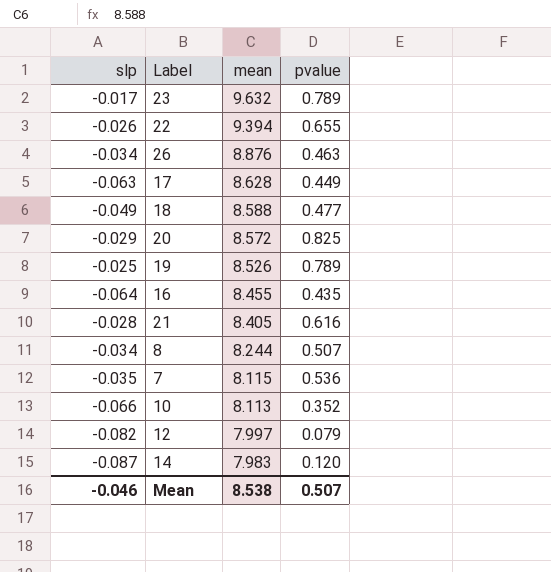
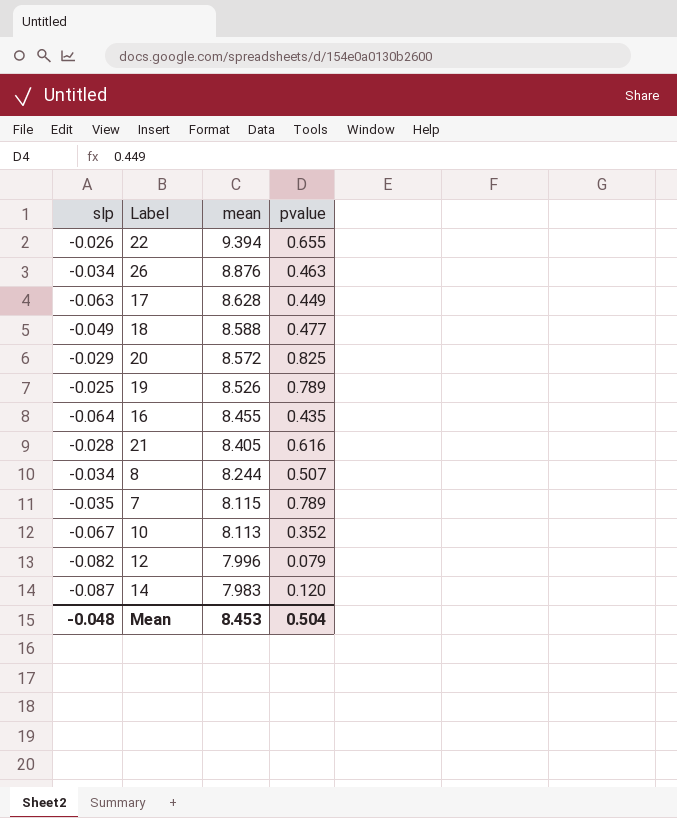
row 23: -0.017 | 9.632 | 0.789 -> none
7 | pvalue: 0.536 -> 0.789
10 | slp: -0.066 -> -0.067
12 | mean: 7.997 -> 7.996
Mean | slp: -0.046 -> -0.048
Mean | mean: 8.538 -> 8.453
Mean | pvalue: 0.507 -> 0.504

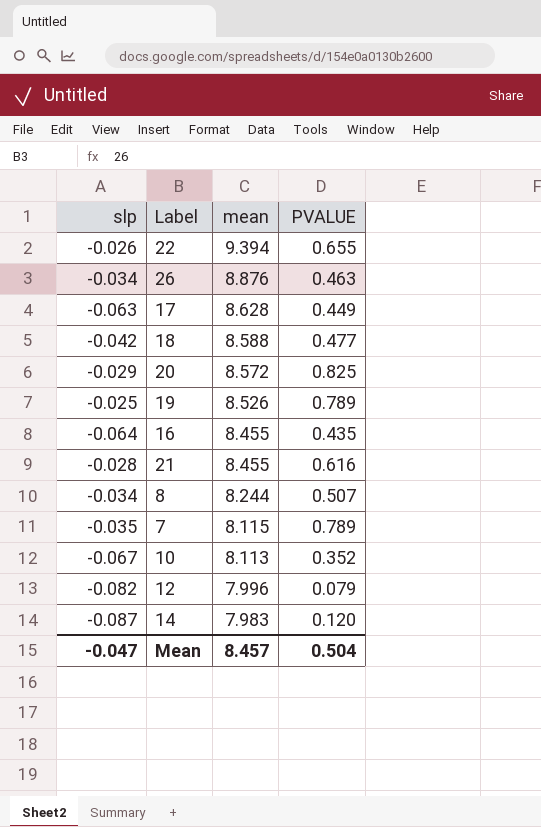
column name: pvalue -> PVALUE
18 | slp: -0.049 -> -0.042
21 | mean: 8.405 -> 8.455
Mean | slp: -0.048 -> -0.047
Mean | mean: 8.453 -> 8.457

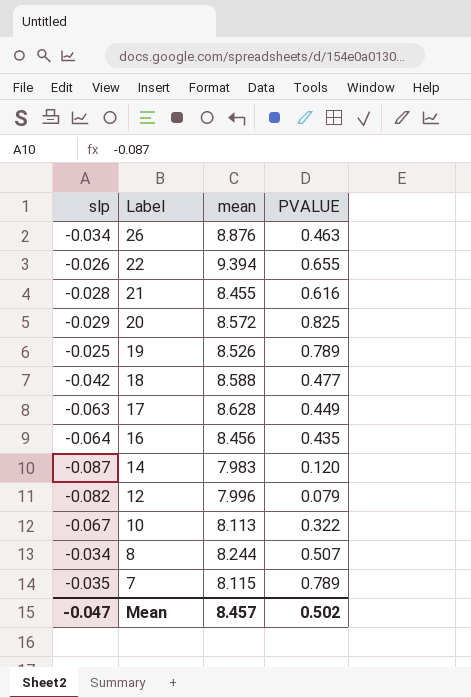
row order: mean descending -> Label descending
16 | mean: 8.455 -> 8.456
10 | PVALUE: 0.352 -> 0.322
Mean | PVALUE: 0.504 -> 0.502

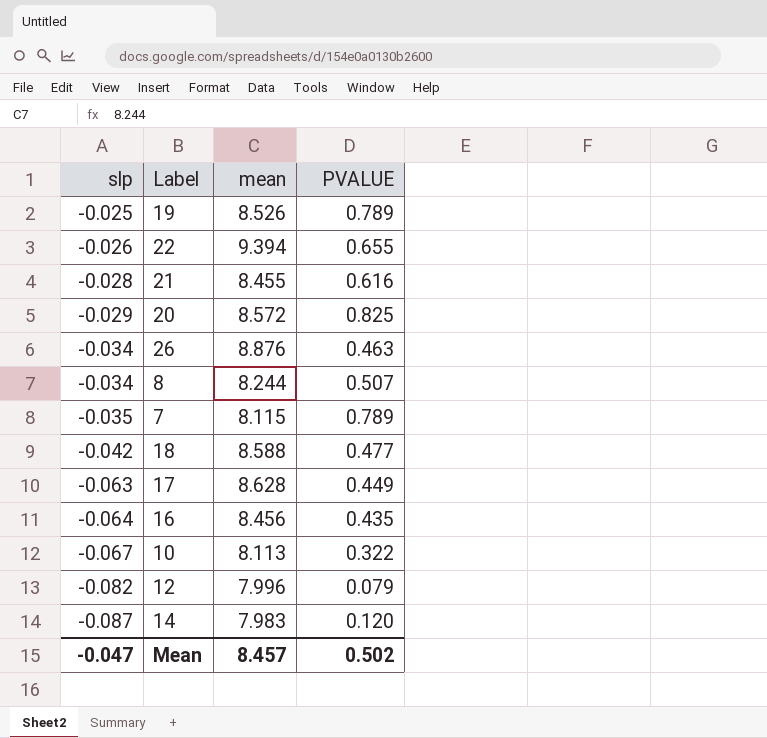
row order: Label descending -> slp descending

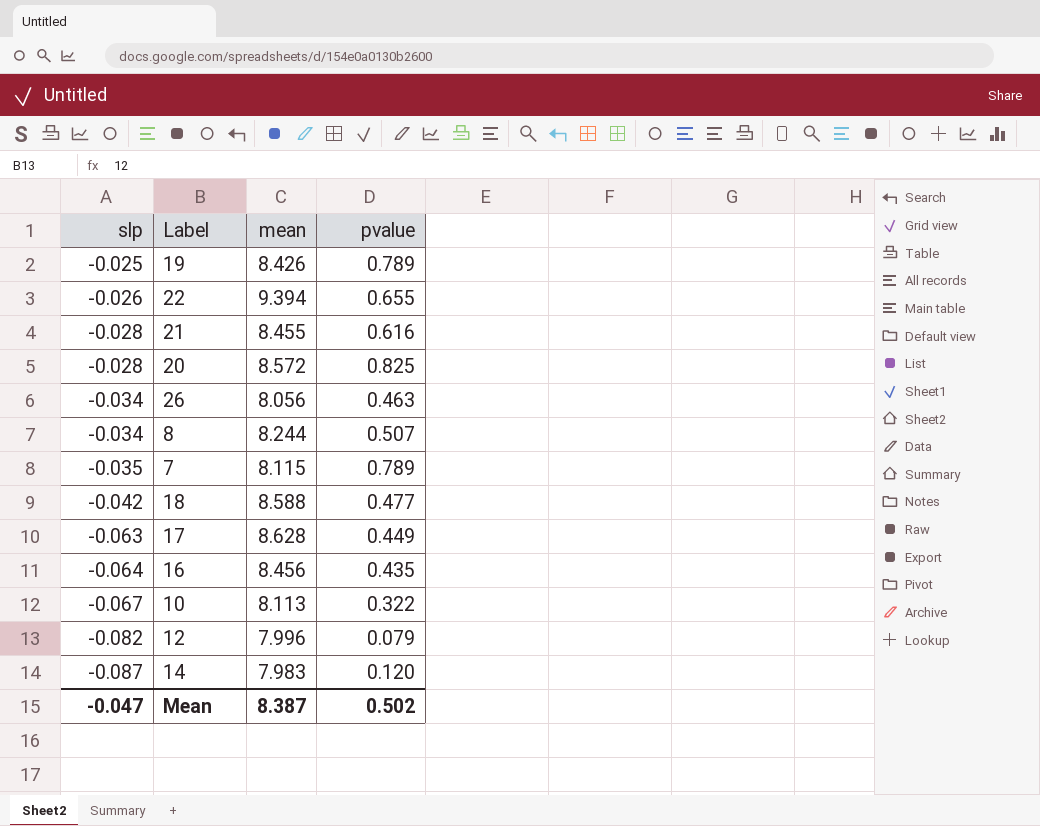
column name: PVALUE -> pvalue
19 | mean: 8.526 -> 8.426
20 | slp: -0.029 -> -0.028
26 | mean: 8.876 -> 8.056
Mean | mean: 8.457 -> 8.387

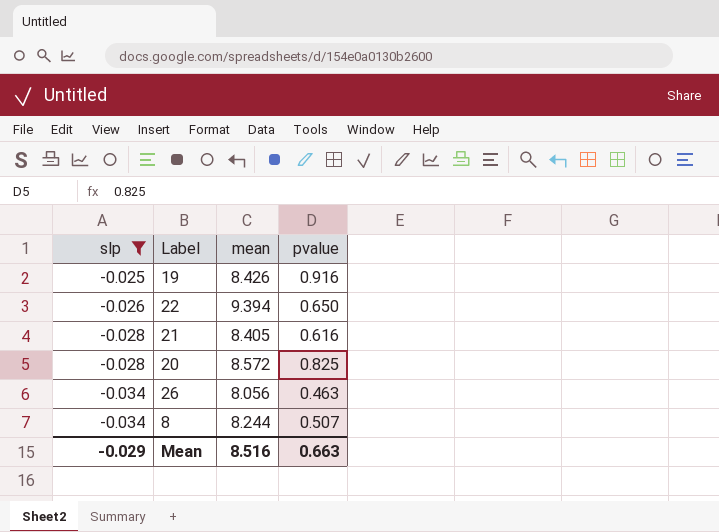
filter: none -> slp >= -0.034
19 | pvalue: 0.789 -> 0.916
22 | pvalue: 0.655 -> 0.650
21 | mean: 8.455 -> 8.405
Mean | slp: -0.047 -> -0.029
Mean | mean: 8.387 -> 8.516
Mean | pvalue: 0.502 -> 0.663

